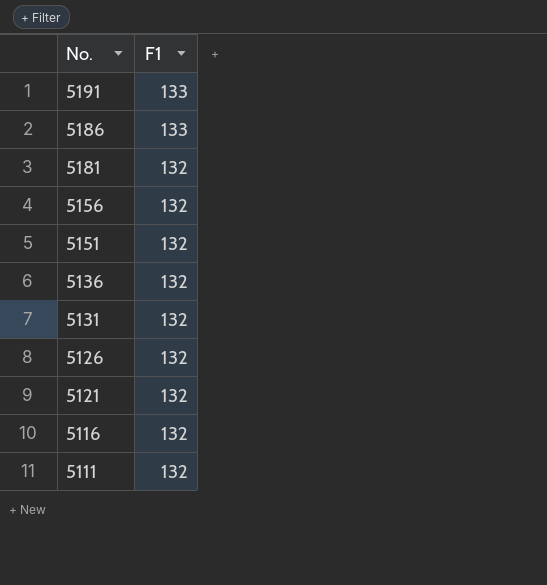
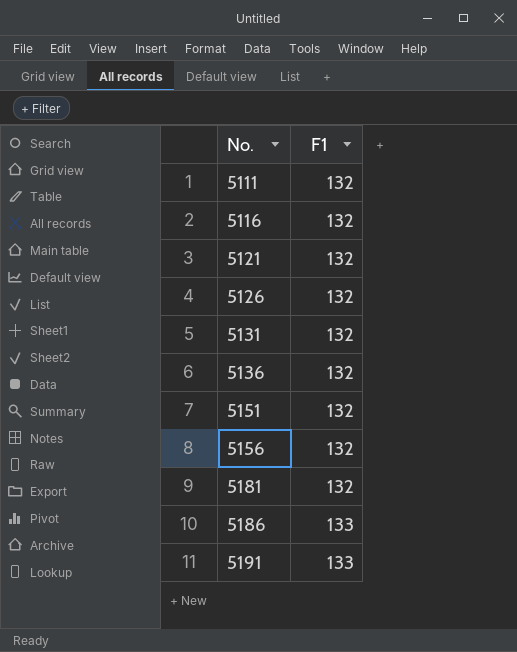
row order: No. descending -> No. ascending

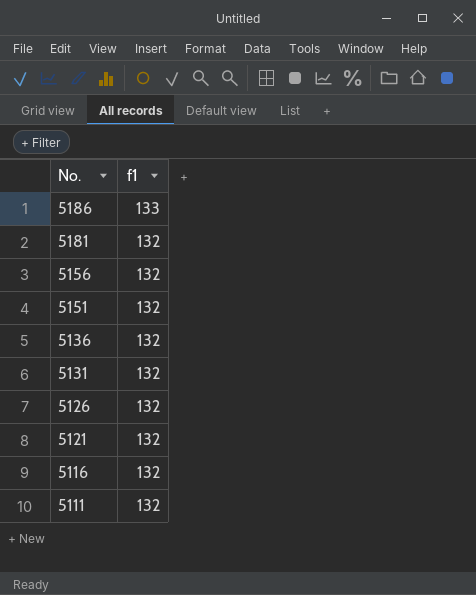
row order: No. ascending -> No. descending
column name: F1 -> f1
row 5191: 133 -> none

